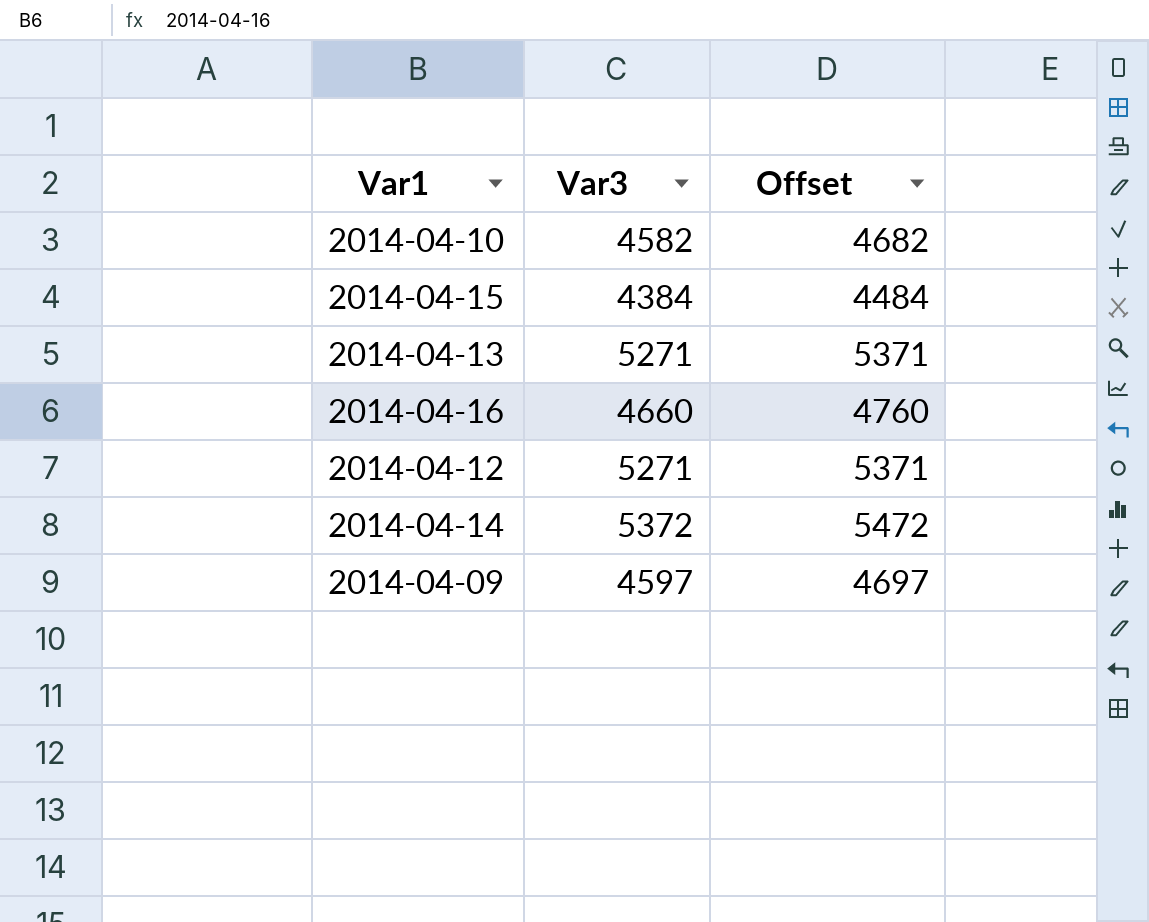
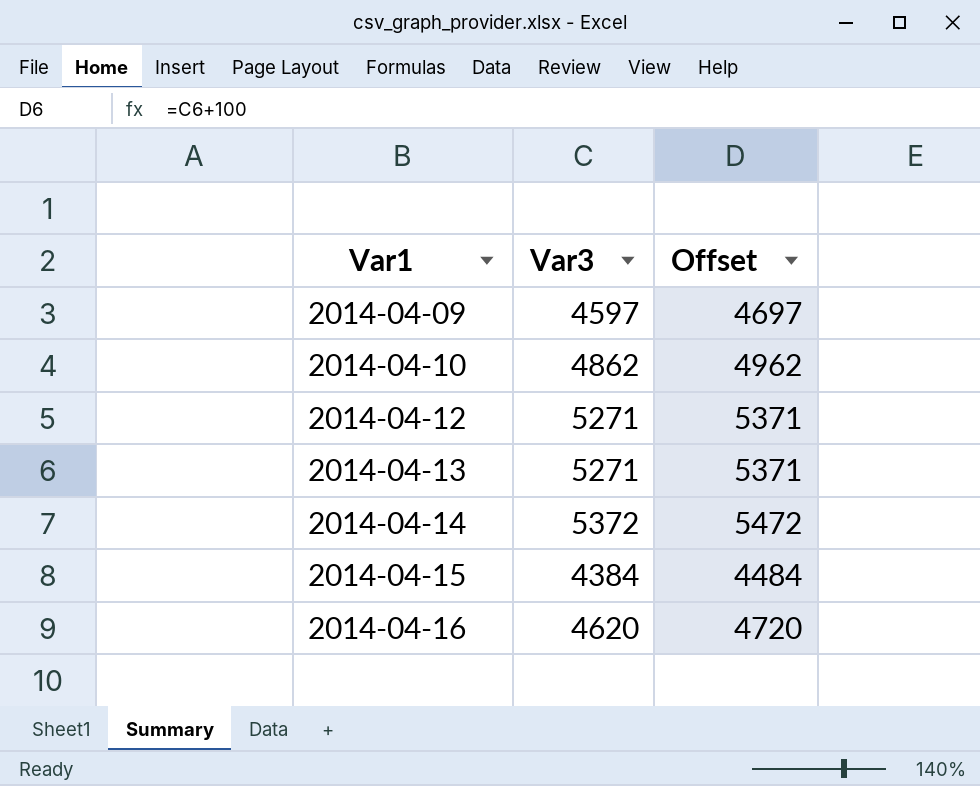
row order: none -> Var1 ascending
2014-04-10 | Var3: 4582 -> 4862
2014-04-10 | Offset: 4682 -> 4962
2014-04-16 | Var3: 4660 -> 4620
2014-04-16 | Offset: 4760 -> 4720

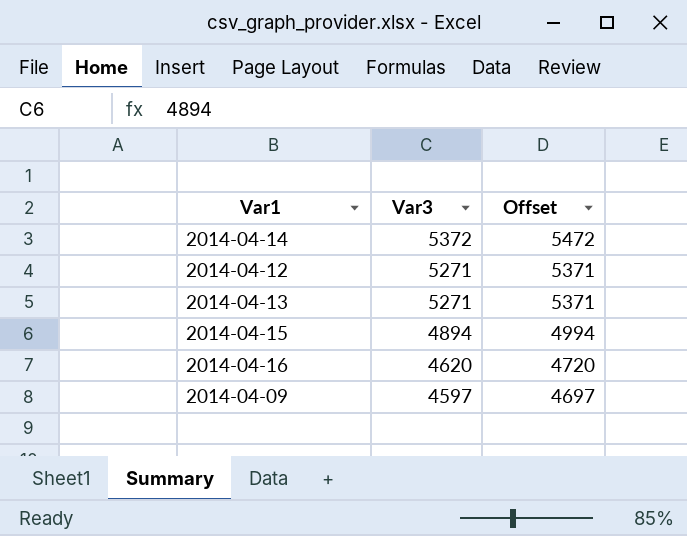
row order: Var1 ascending -> Var3 descending
row 2014-04-10: 4862 | 4962 -> none
2014-04-15 | Var3: 4384 -> 4894
2014-04-15 | Offset: 4484 -> 4994

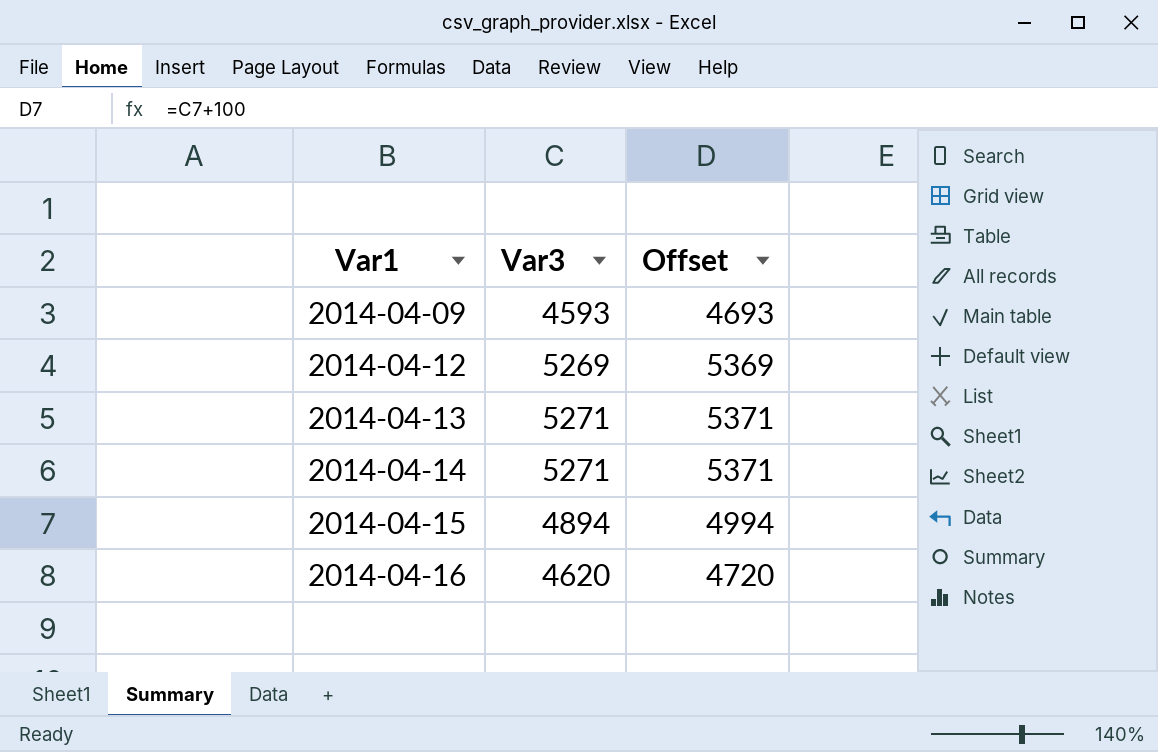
row order: Var3 descending -> Var1 ascending
2014-04-09 | Var3: 4597 -> 4593
2014-04-09 | Offset: 4697 -> 4693
2014-04-12 | Var3: 5271 -> 5269
2014-04-12 | Offset: 5371 -> 5369
2014-04-14 | Var3: 5372 -> 5271
2014-04-14 | Offset: 5472 -> 5371

